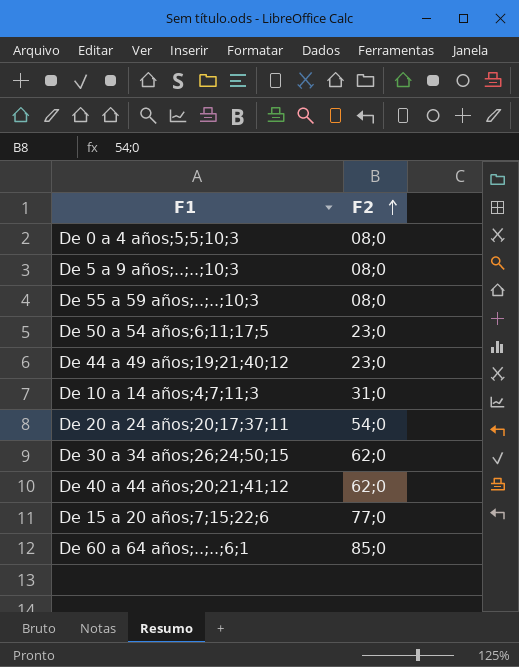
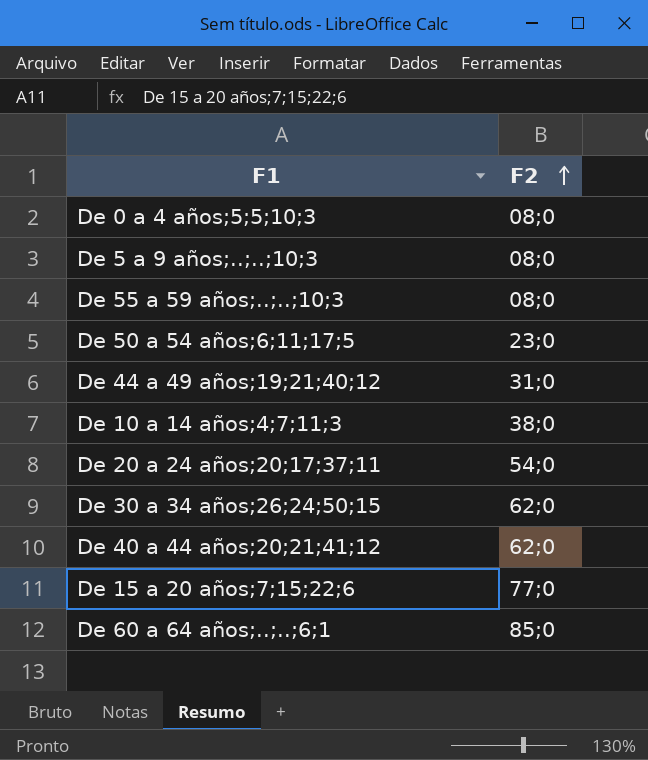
De 44 a 49 años;19;21;40;12 | F2: 23;0 -> 31;0
De 10 a 14 años;4;7;11;3 | F2: 31;0 -> 38;0

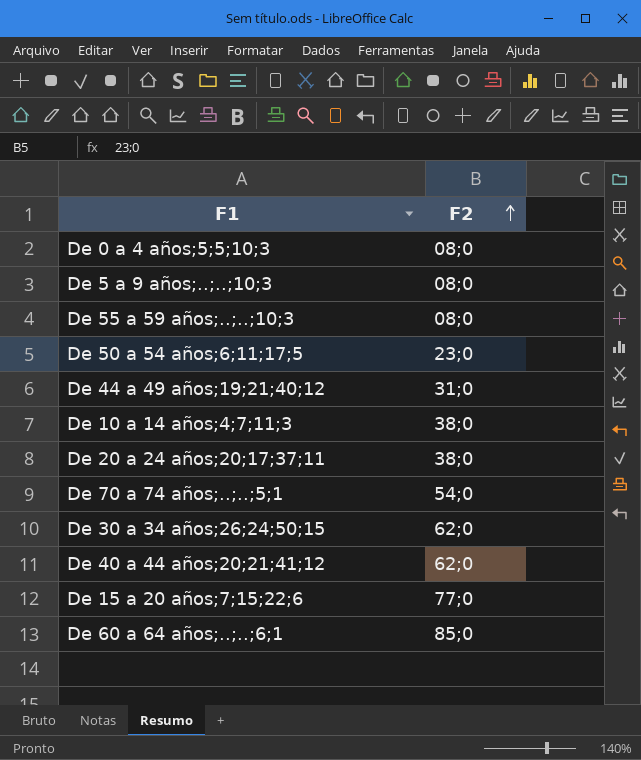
De 20 a 24 años;20;17;37;11 | F2: 54;0 -> 38;0
row De 70 a 74 años;..;..;5;1: none -> 54;0

